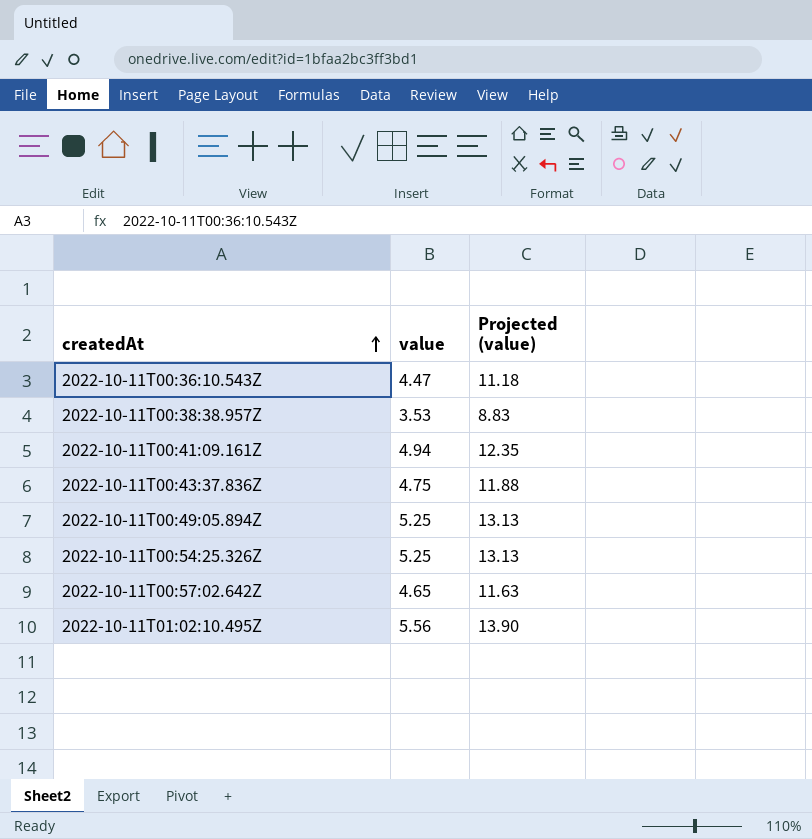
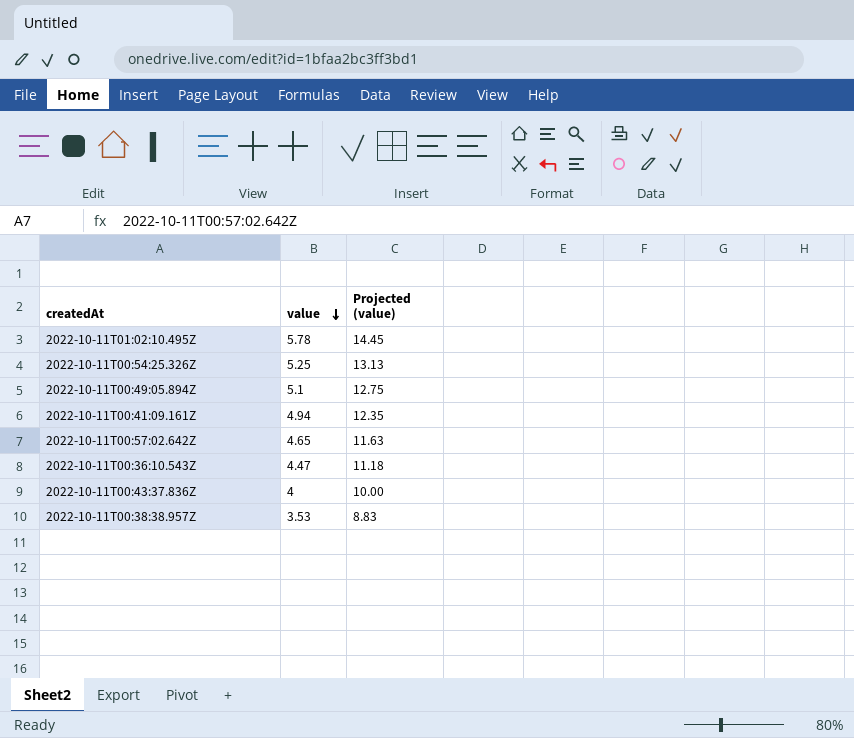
row order: createdAt ascending -> value descending
2022-10-11T01:02:10.495Z | value: 5.56 -> 5.78
2022-10-11T01:02:10.495Z | Projected (value): 13.90 -> 14.45
2022-10-11T00:49:05.894Z | value: 5.25 -> 5.1
2022-10-11T00:49:05.894Z | Projected (value): 13.13 -> 12.75
2022-10-11T00:43:37.836Z | value: 4.75 -> 4
2022-10-11T00:43:37.836Z | Projected (value): 11.88 -> 10.00

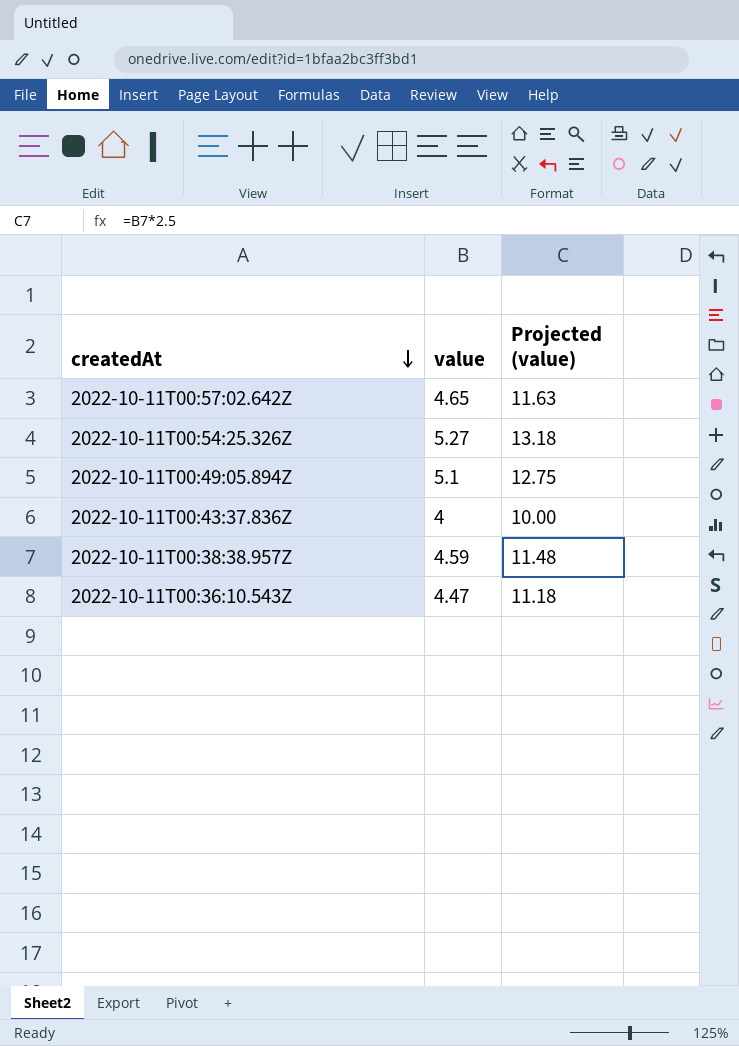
row order: value descending -> createdAt descending
row 2022-10-11T01:02:10.495Z: 5.78 | 14.45 -> none
row 2022-10-11T00:41:09.161Z: 4.94 | 12.35 -> none
2022-10-11T00:54:25.326Z | value: 5.25 -> 5.27
2022-10-11T00:54:25.326Z | Projected (value): 13.13 -> 13.18
2022-10-11T00:38:38.957Z | value: 3.53 -> 4.59
2022-10-11T00:38:38.957Z | Projected (value): 8.83 -> 11.48

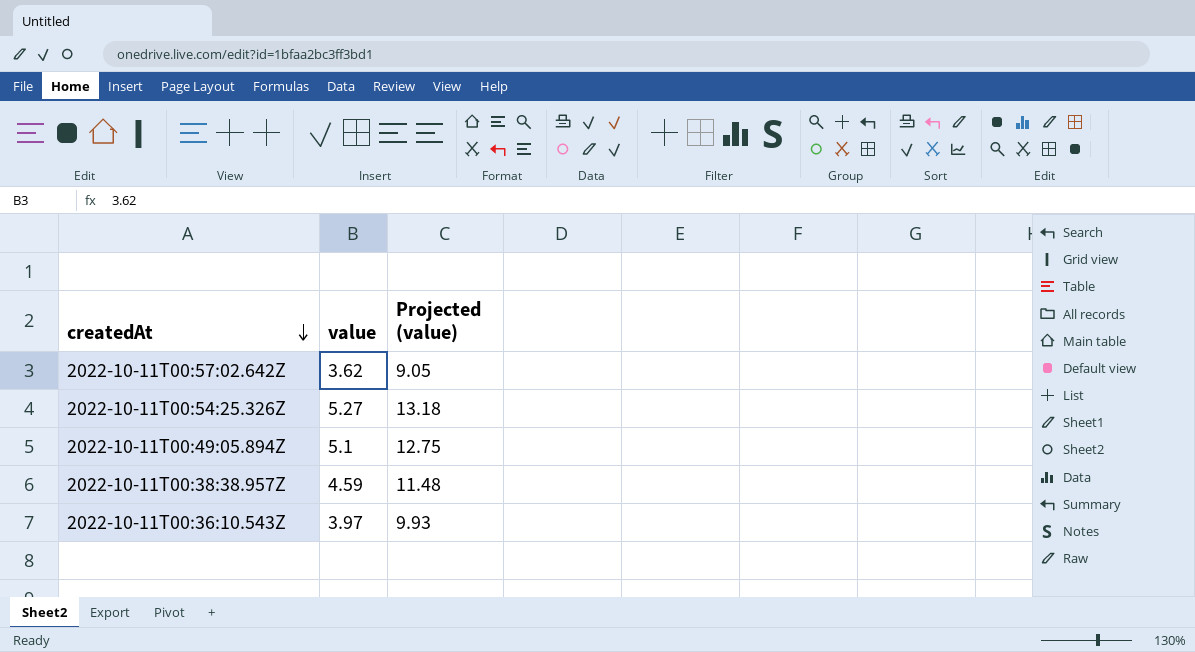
row 2022-10-11T00:43:37.836Z: 4 | 10.00 -> none
2022-10-11T00:57:02.642Z | value: 4.65 -> 3.62
2022-10-11T00:57:02.642Z | Projected (value): 11.63 -> 9.05
2022-10-11T00:36:10.543Z | value: 4.47 -> 3.97
2022-10-11T00:36:10.543Z | Projected (value): 11.18 -> 9.93

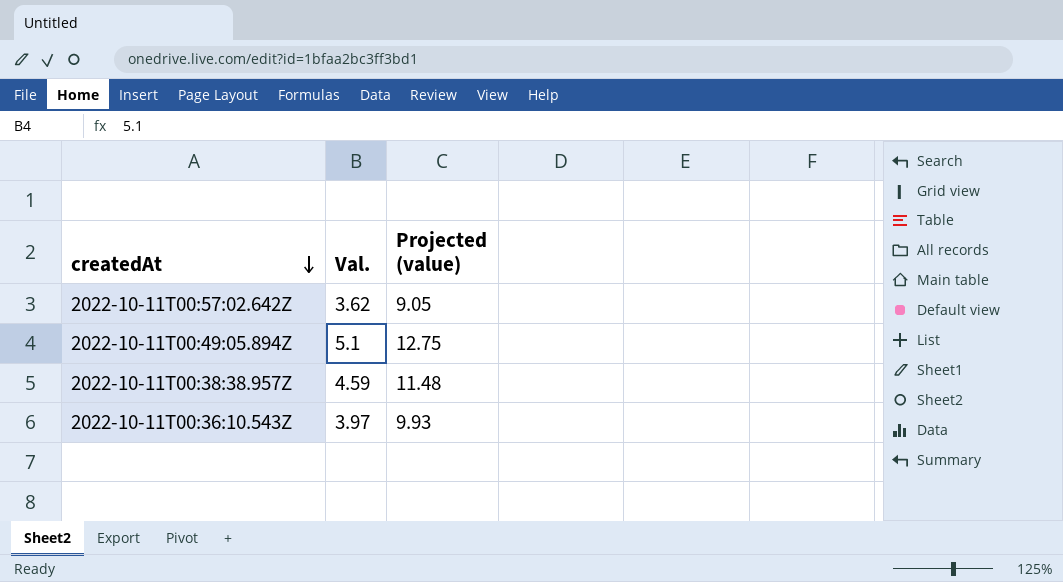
column name: value -> Val.
row 2022-10-11T00:54:25.326Z: 5.27 | 13.18 -> none

